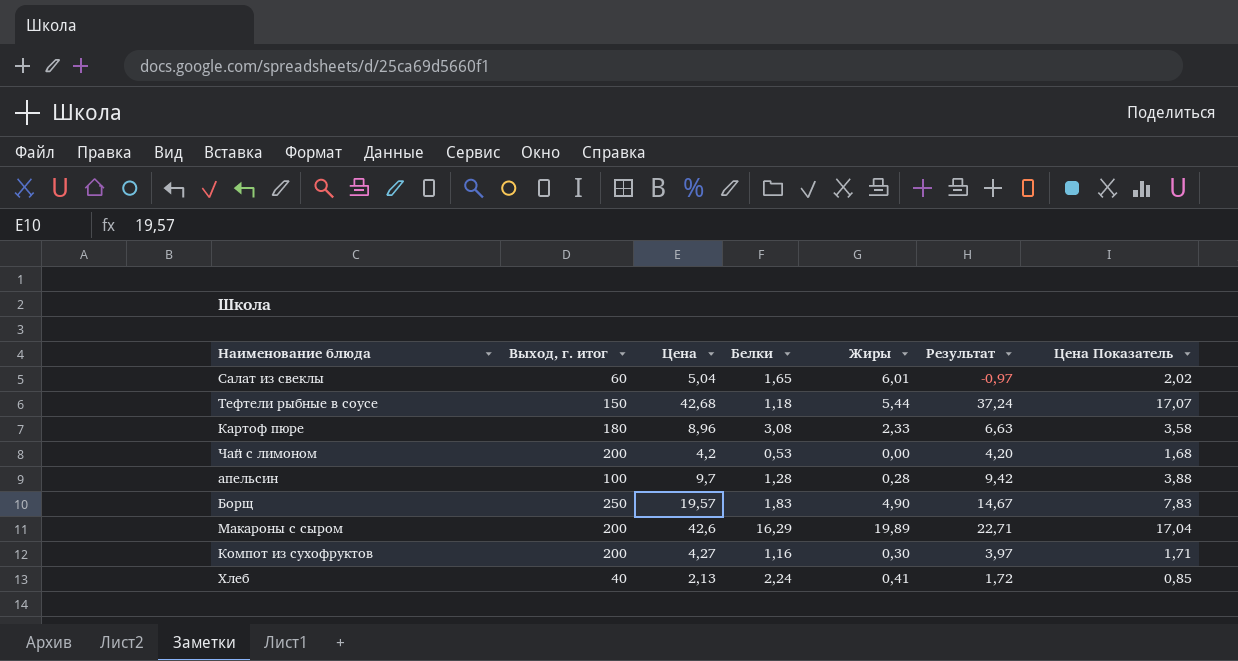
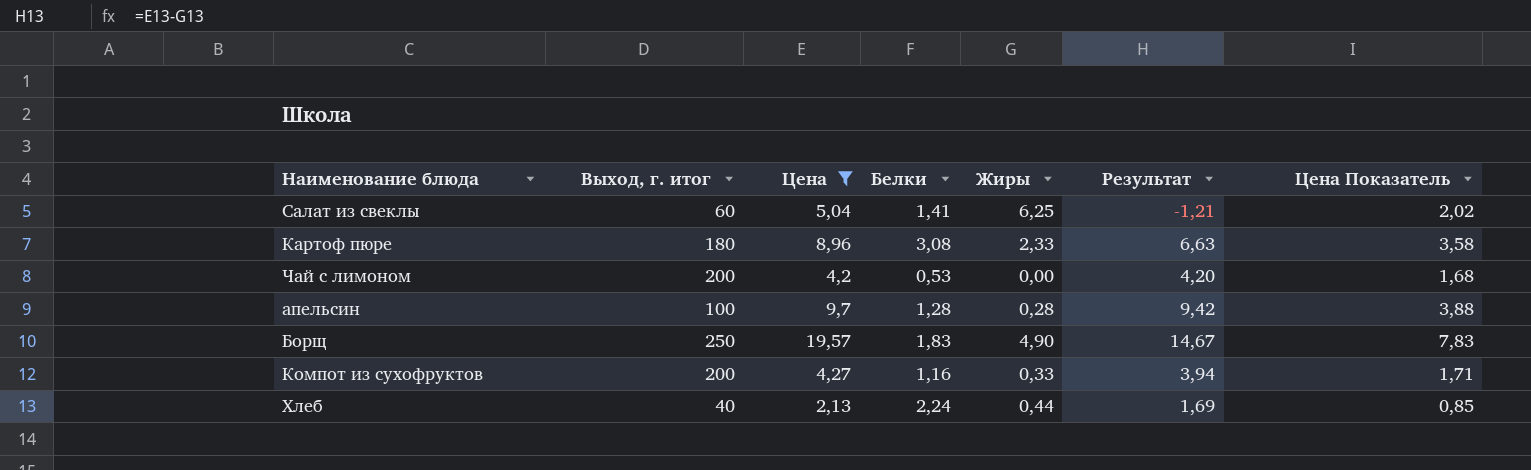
filter: none -> Цена <= 19,57
Салат из свеклы | Белки: 1,65 -> 1,41
Салат из свеклы | Жиры: 6,01 -> 6,25
Салат из свеклы | Результат: -0,97 -> -1,21
Компот из сухофруктов | Жиры: 0,30 -> 0,33
Компот из сухофруктов | Результат: 3,97 -> 3,94
Хлеб | Жиры: 0,41 -> 0,44
Хлеб | Результат: 1,72 -> 1,69

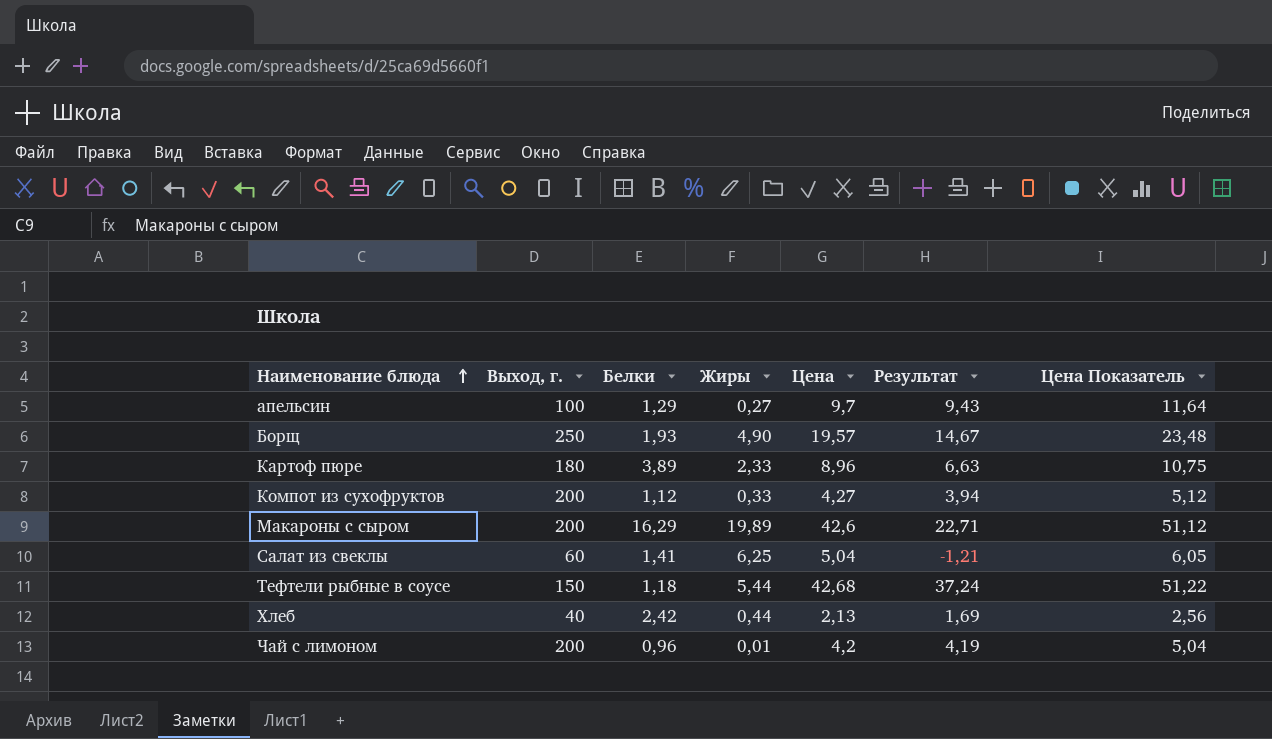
filter: Цена <= 19,57 -> none
row order: none -> Наименование блюда ascending
column name: Выход, г. итог -> Выход, г.
column Цена | position: 3 -> 5
column Цена Показатель | formula: [Цена] * 0,4 -> [Цена] * 1,2
апельсин | Белки: 1,28 -> 1,29
апельсин | Жиры: 0,28 -> 0,27
апельсин | Результат: 9,42 -> 9,43
Борщ | Белки: 1,83 -> 1,93
Картоф пюре | Белки: 3,08 -> 3,89
Компот из сухофруктов | Белки: 1,16 -> 1,12
Хлеб | Белки: 2,24 -> 2,42
Чай с лимоном | Белки: 0,53 -> 0,96
Чай с лимоном | Жиры: 0,00 -> 0,01
Чай с лимоном | Результат: 4,20 -> 4,19

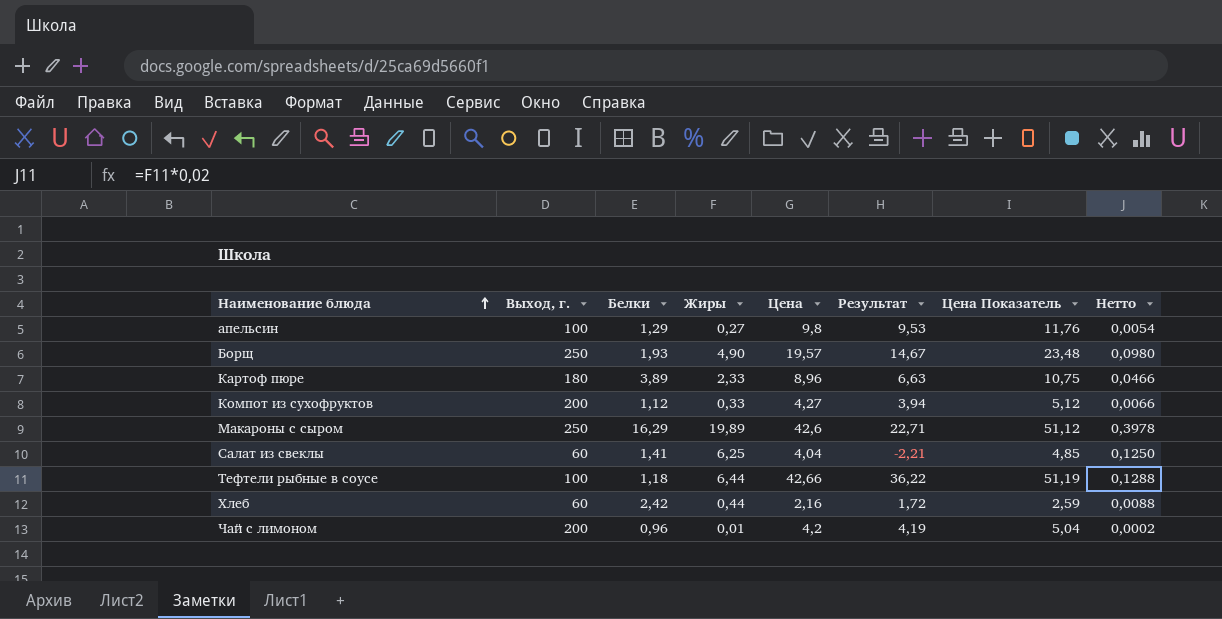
column Нетто | formula: none -> [Жиры] * 0,02
апельсин | Цена: 9,7 -> 9,8
апельсин | Результат: 9,43 -> 9,53
апельсин | Цена Показатель: 11,64 -> 11,76
Макароны с сыром | Выход, г.: 200 -> 250
Салат из свеклы | Цена: 5,04 -> 4,04
Салат из свеклы | Результат: -1,21 -> -2,21
Салат из свеклы | Цена Показатель: 6,05 -> 4,85
Тефтели рыбные в соусе | Выход, г.: 150 -> 100
Тефтели рыбные в соусе | Жиры: 5,44 -> 6,44
Тефтели рыбные в соусе | Цена: 42,68 -> 42,66
Тефтели рыбные в соусе | Результат: 37,24 -> 36,22
Тефтели рыбные в соусе | Цена Показатель: 51,22 -> 51,19
Хлеб | Выход, г.: 40 -> 60
Хлеб | Цена: 2,13 -> 2,16
Хлеб | Результат: 1,69 -> 1,72
Хлеб | Цена Показатель: 2,56 -> 2,59

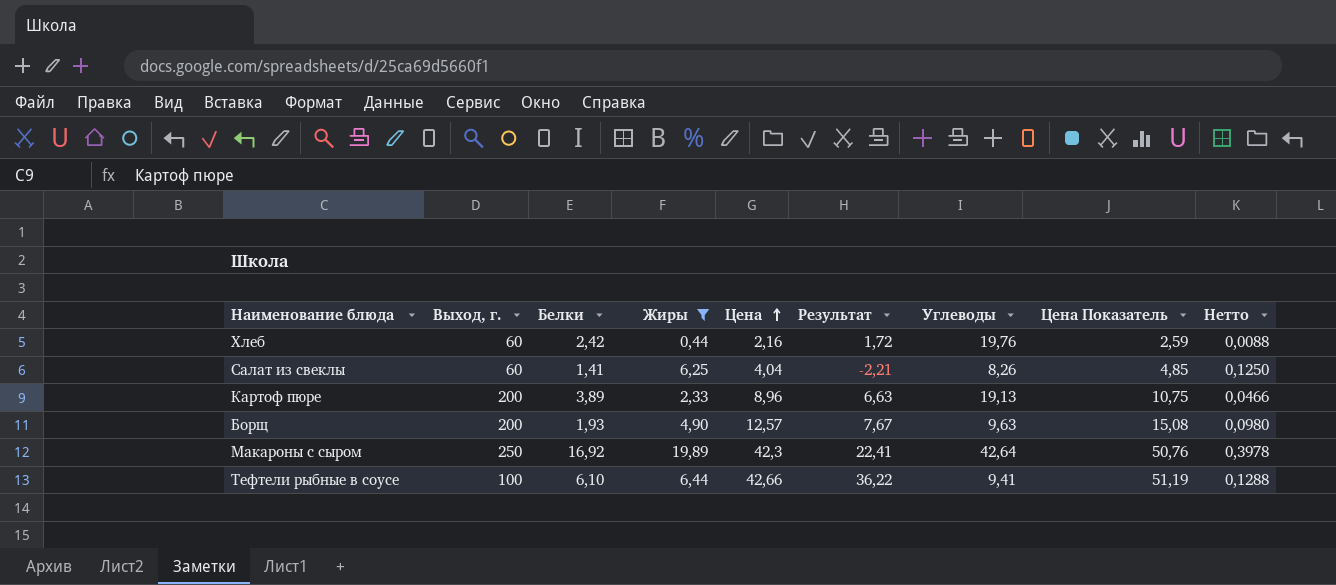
filter: none -> Жиры >= 0,44
row order: Наименование блюда ascending -> Цена ascending
column Углеводы | position: none -> 7
Картоф пюре | Выход, г.: 180 -> 200
Борщ | Выход, г.: 250 -> 200
Борщ | Цена: 19,57 -> 12,57
Борщ | Результат: 14,67 -> 7,67
Борщ | Цена Показатель: 23,48 -> 15,08
Макароны с сыром | Белки: 16,29 -> 16,92
Макароны с сыром | Цена: 42,6 -> 42,3
Макароны с сыром | Результат: 22,71 -> 22,41
Макароны с сыром | Цена Показатель: 51,12 -> 50,76
Тефтели рыбные в соусе | Белки: 1,18 -> 6,10

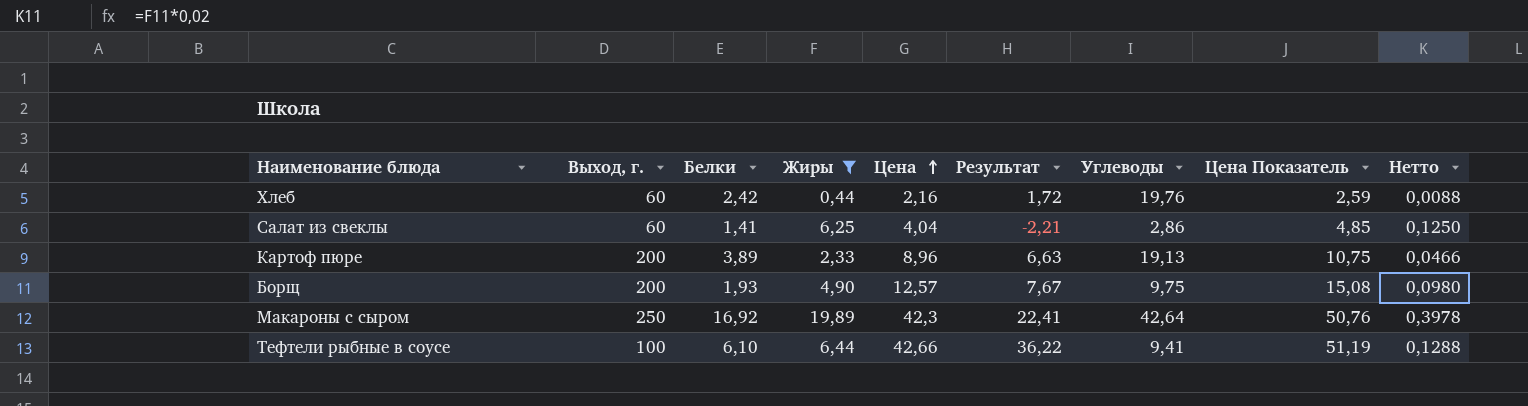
Салат из свеклы | Углеводы: 8,26 -> 2,86
Борщ | Углеводы: 9,63 -> 9,75

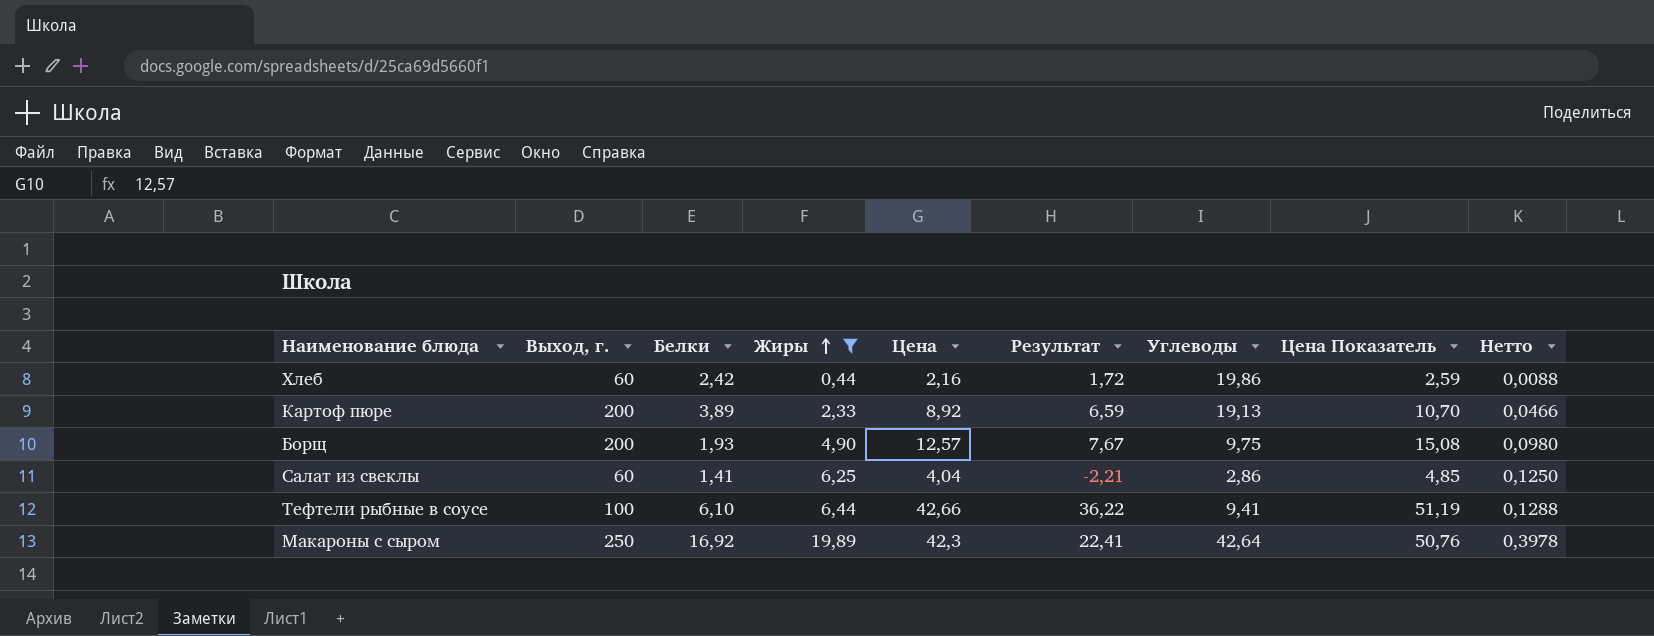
row order: Цена ascending -> Жиры ascending
Хлеб | Углеводы: 19,76 -> 19,86
Картоф пюре | Цена: 8,96 -> 8,92
Картоф пюре | Результат: 6,63 -> 6,59
Картоф пюре | Цена Показатель: 10,75 -> 10,70

